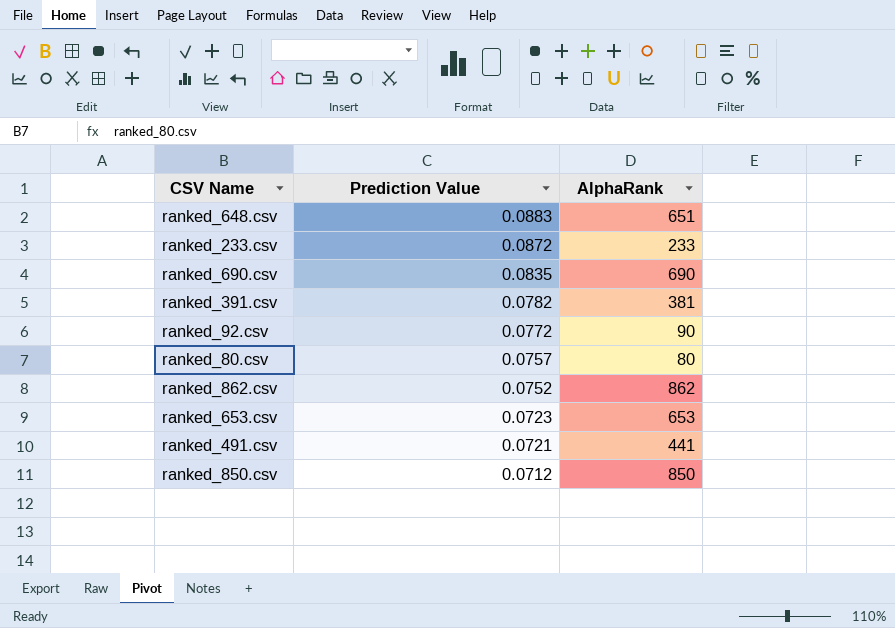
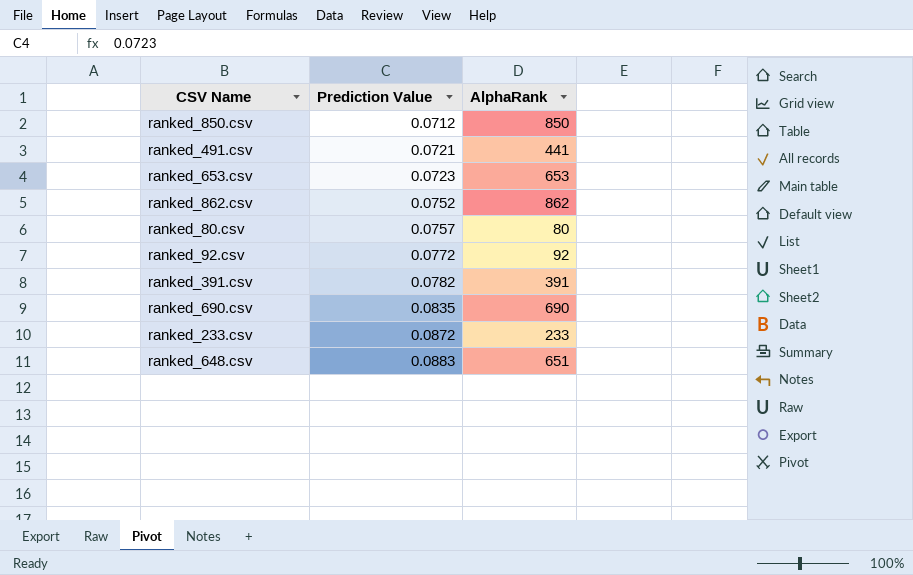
row order: Prediction Value descending -> Prediction Value ascending
ranked_92.csv | AlphaRank: 90 -> 92
ranked_391.csv | AlphaRank: 381 -> 391

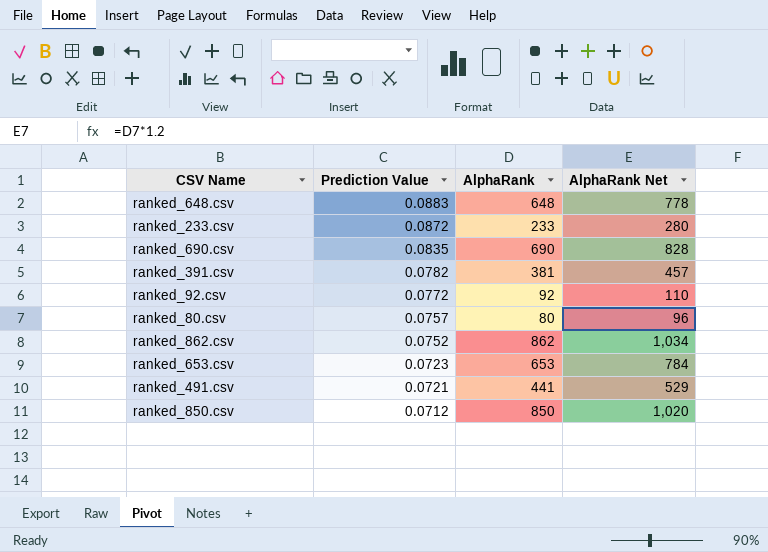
row order: Prediction Value ascending -> Prediction Value descending
column AlphaRank Net | formula: none -> [AlphaRank] * 1.2
ranked_648.csv | AlphaRank: 651 -> 648
ranked_391.csv | AlphaRank: 391 -> 381

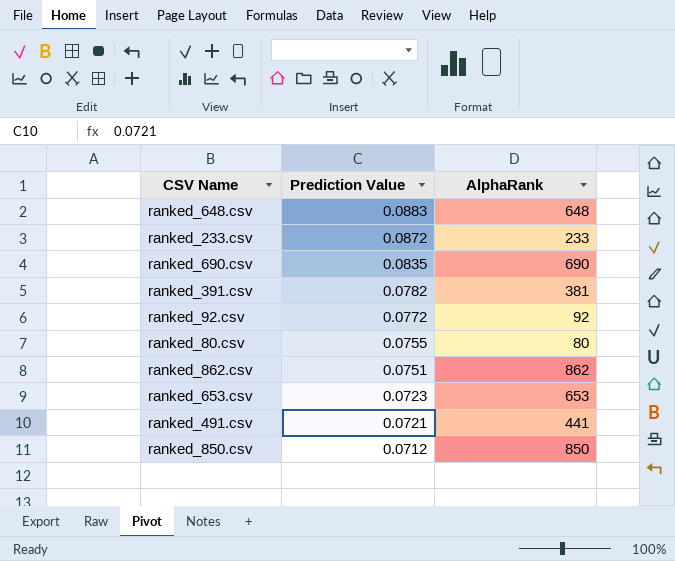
column AlphaRank Net | formula: [AlphaRank] * 1.2 -> none
ranked_80.csv | Prediction Value: 0.0757 -> 0.0755
ranked_862.csv | Prediction Value: 0.0752 -> 0.0751

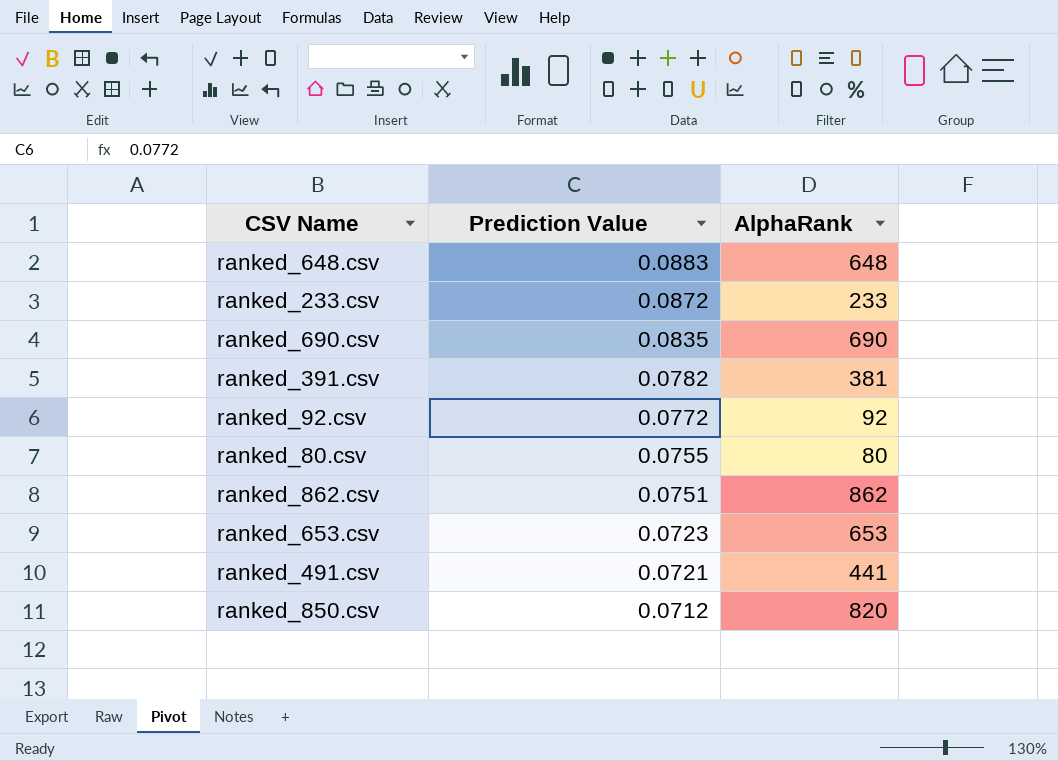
ranked_850.csv | AlphaRank: 850 -> 820

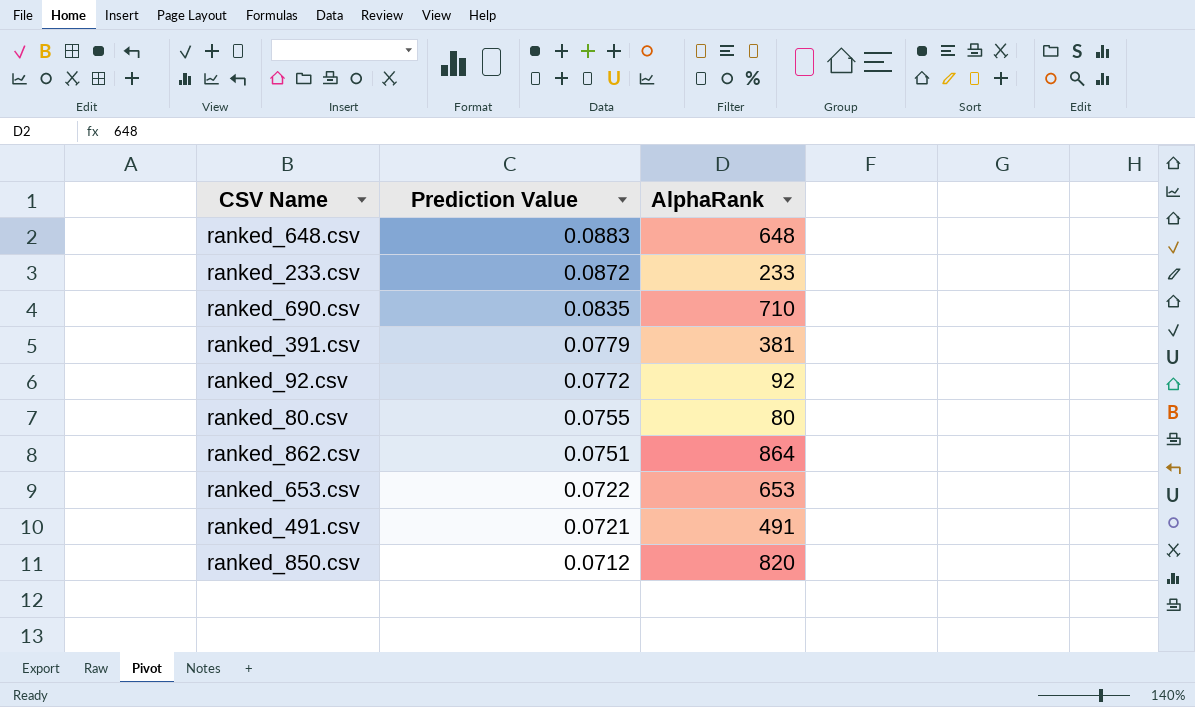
ranked_690.csv | AlphaRank: 690 -> 710
ranked_391.csv | Prediction Value: 0.0782 -> 0.0779
ranked_862.csv | AlphaRank: 862 -> 864
ranked_653.csv | Prediction Value: 0.0723 -> 0.0722
ranked_491.csv | AlphaRank: 441 -> 491

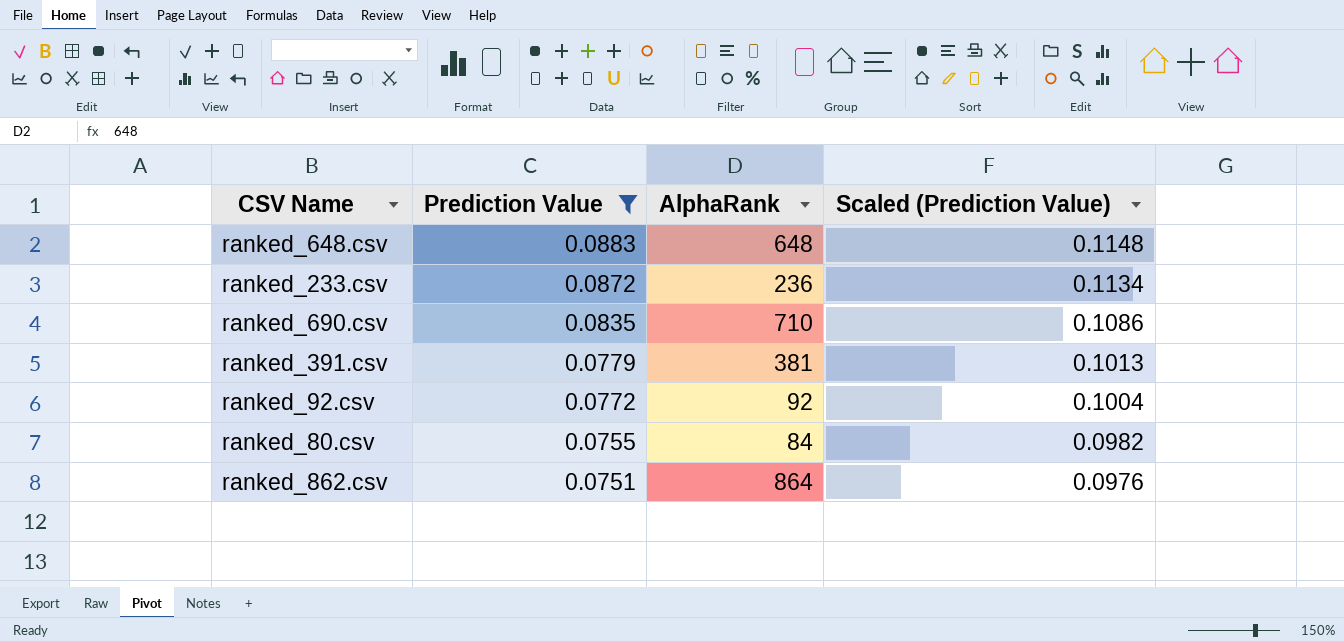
filter: none -> Prediction Value >= 0.0751
column Scaled (Prediction Value) | formula: none -> [Prediction Value] * 1.3
ranked_233.csv | AlphaRank: 233 -> 236
ranked_80.csv | AlphaRank: 80 -> 84

